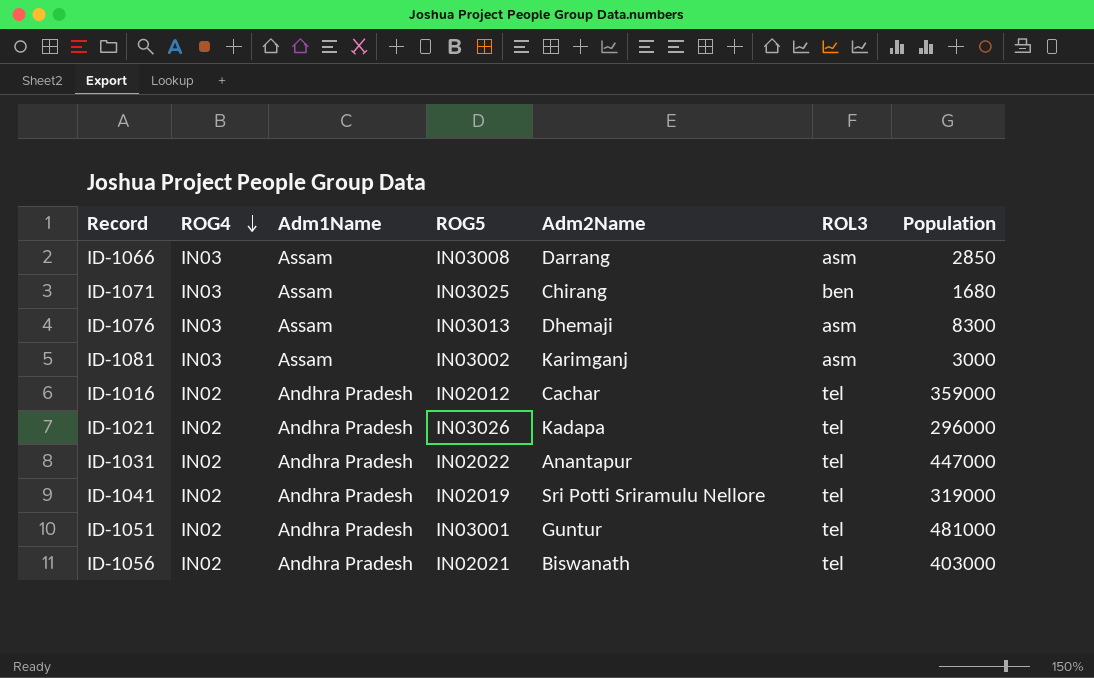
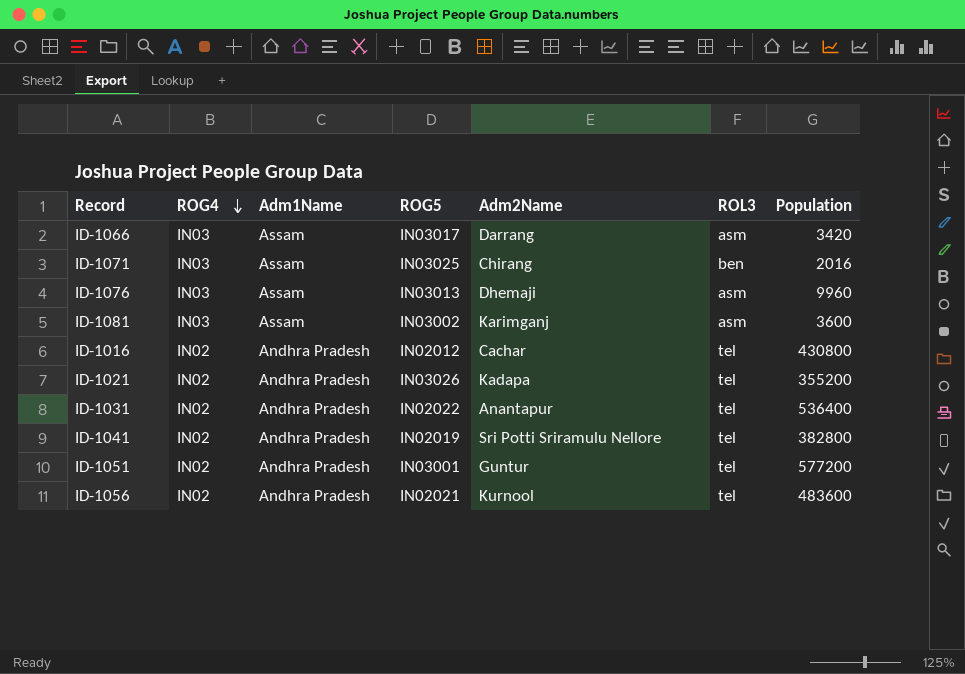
ID-1066 | ROG5: IN03008 -> IN03017
ID-1066 | Population: 2850 -> 3420
ID-1071 | Population: 1680 -> 2016
ID-1076 | Population: 8300 -> 9960
ID-1081 | Population: 3000 -> 3600
ID-1016 | Population: 359000 -> 430800
ID-1021 | Population: 296000 -> 355200
ID-1031 | Population: 447000 -> 536400
ID-1041 | Population: 319000 -> 382800
ID-1051 | Population: 481000 -> 577200
ID-1056 | Adm2Name: Biswanath -> Kurnool
ID-1056 | Population: 403000 -> 483600

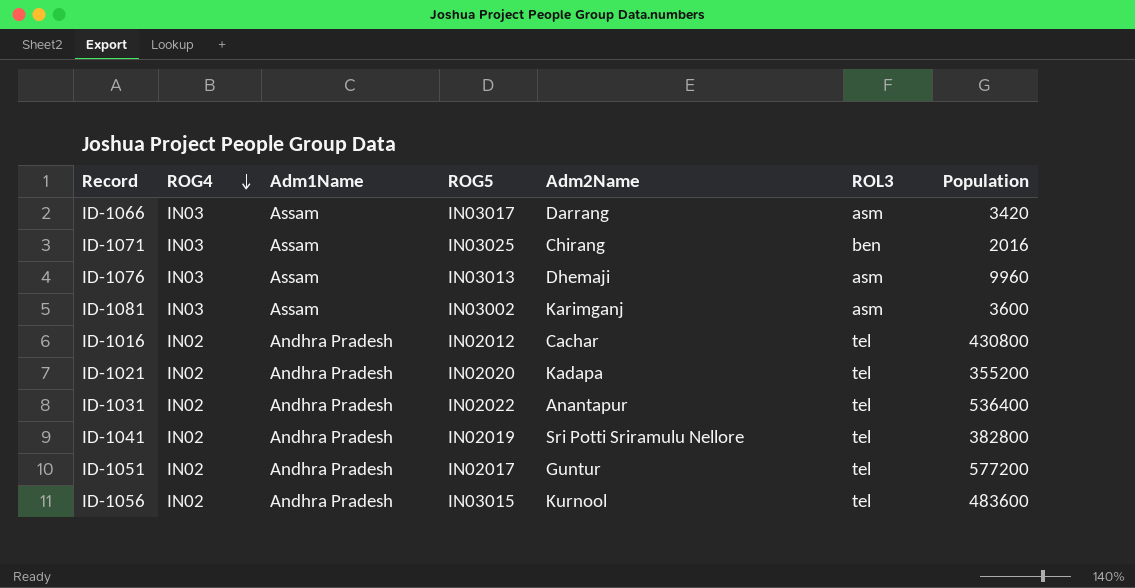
ID-1021 | ROG5: IN03026 -> IN02020
ID-1051 | ROG5: IN03001 -> IN02017
ID-1056 | ROG5: IN02021 -> IN03015

